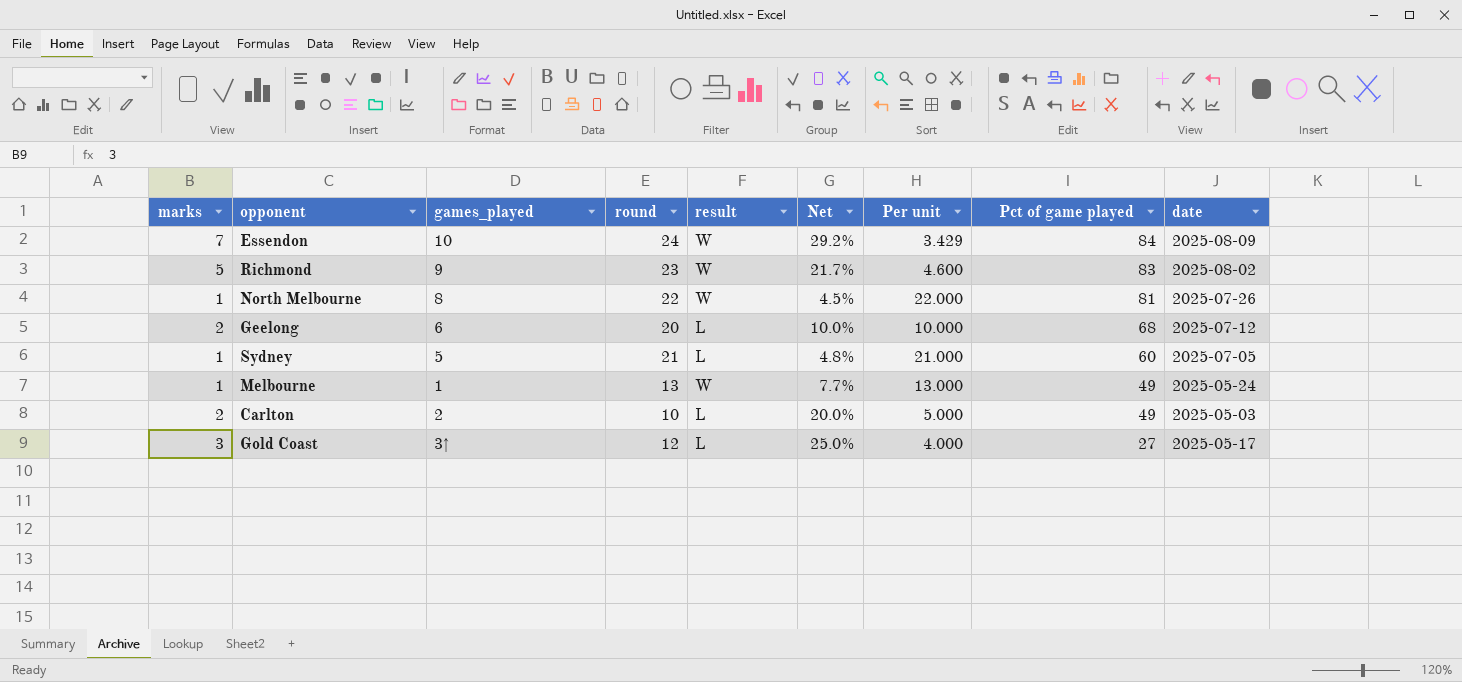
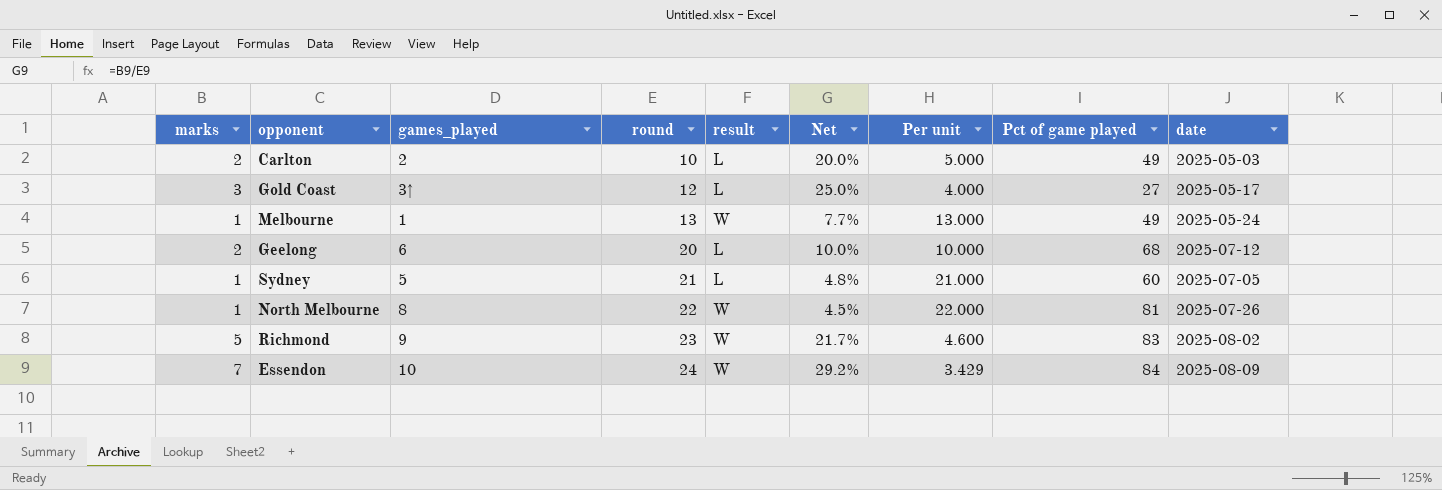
row order: Pct of game played descending -> round ascending

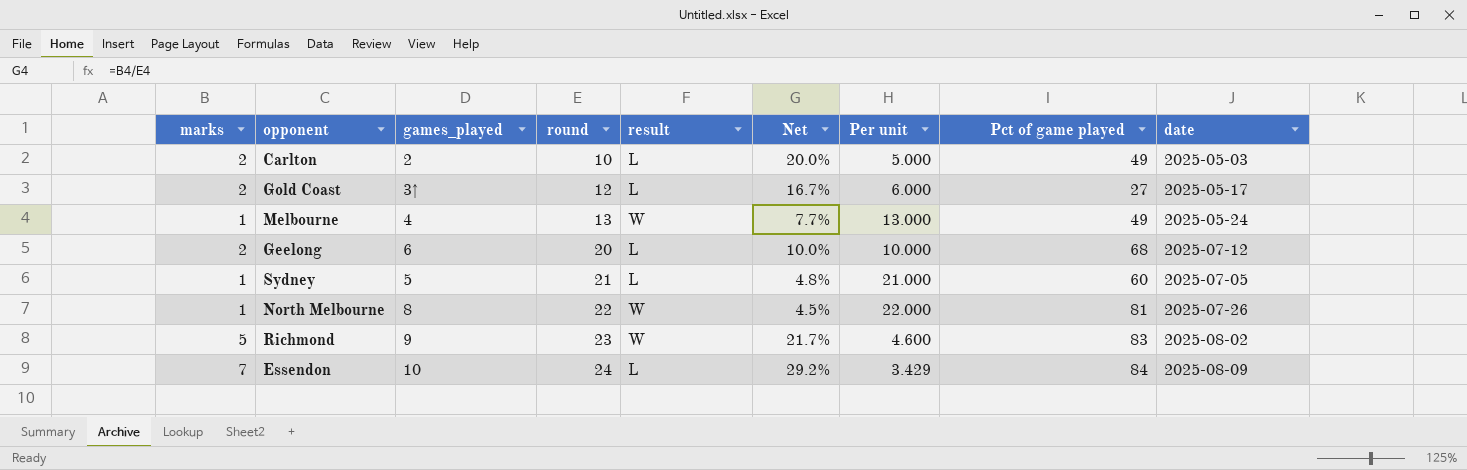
Gold Coast | marks: 3 -> 2
Gold Coast | Net: 25.0% -> 16.7%
Gold Coast | Per unit: 4.000 -> 6.000
Melbourne | games_played: 1 -> 4
Essendon | result: W -> L

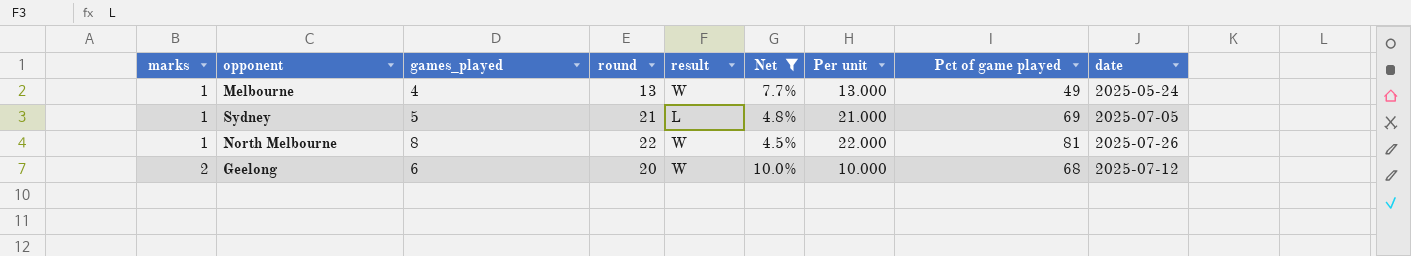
filter: none -> Net <= 10.0%
row order: round ascending -> marks ascending
Sydney | Pct of game played: 60 -> 69
Geelong | result: L -> W

